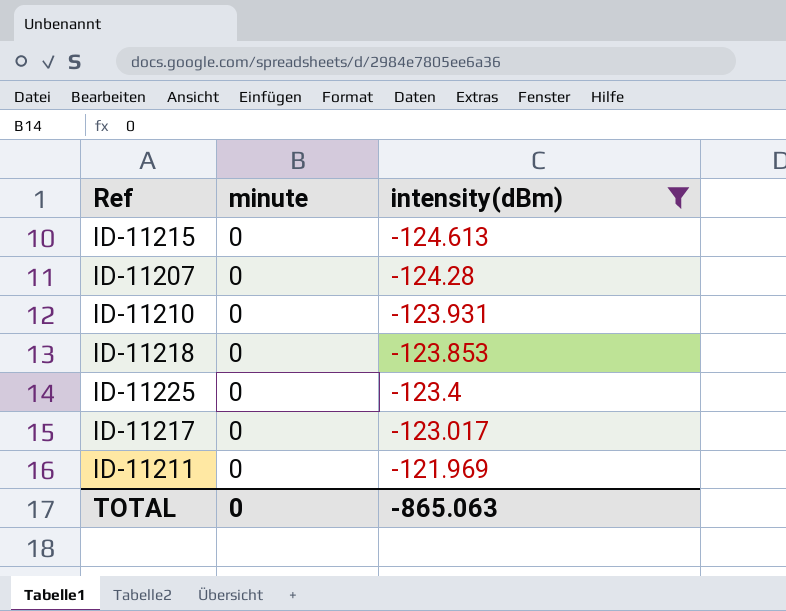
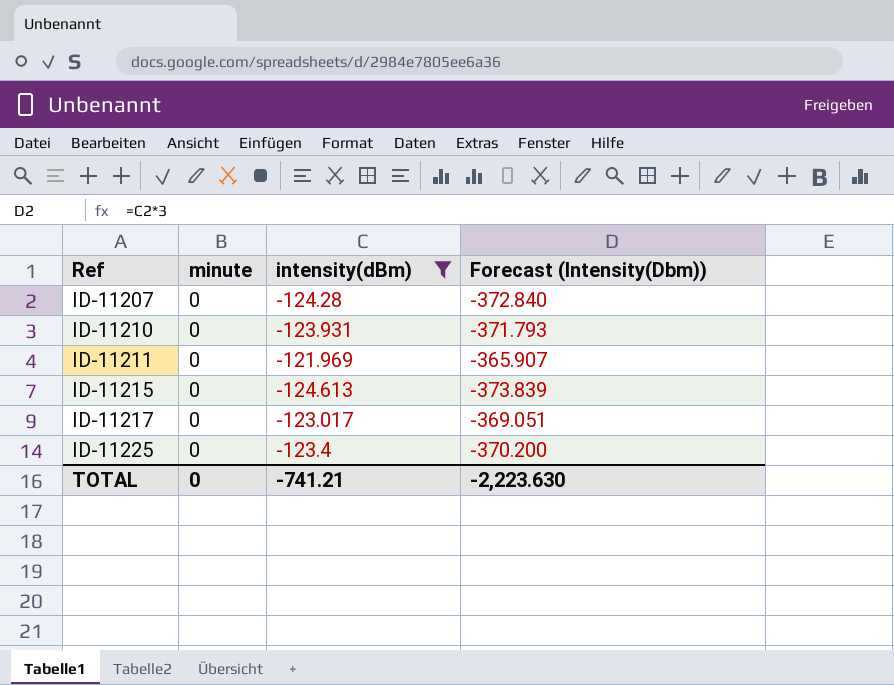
row order: intensity(dBm) ascending -> Ref ascending
column Forecast (Intensity(Dbm)) | formula: none -> [intensity(dBm)] * 3
row ID-11218: 0 | -123.853 -> none
TOTAL | intensity(dBm): -865.063 -> -741.21

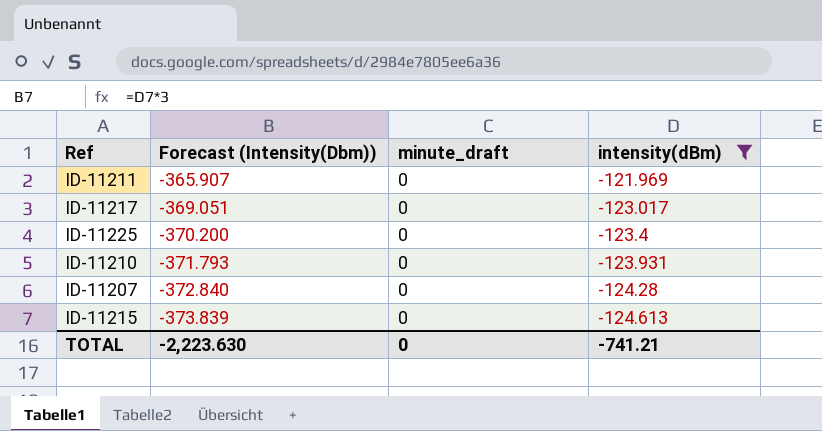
row order: Ref ascending -> Forecast (Intensity(Dbm)) descending
column Forecast (Intensity(Dbm)) | position: 4 -> 2
column name: minute -> minute_draft

